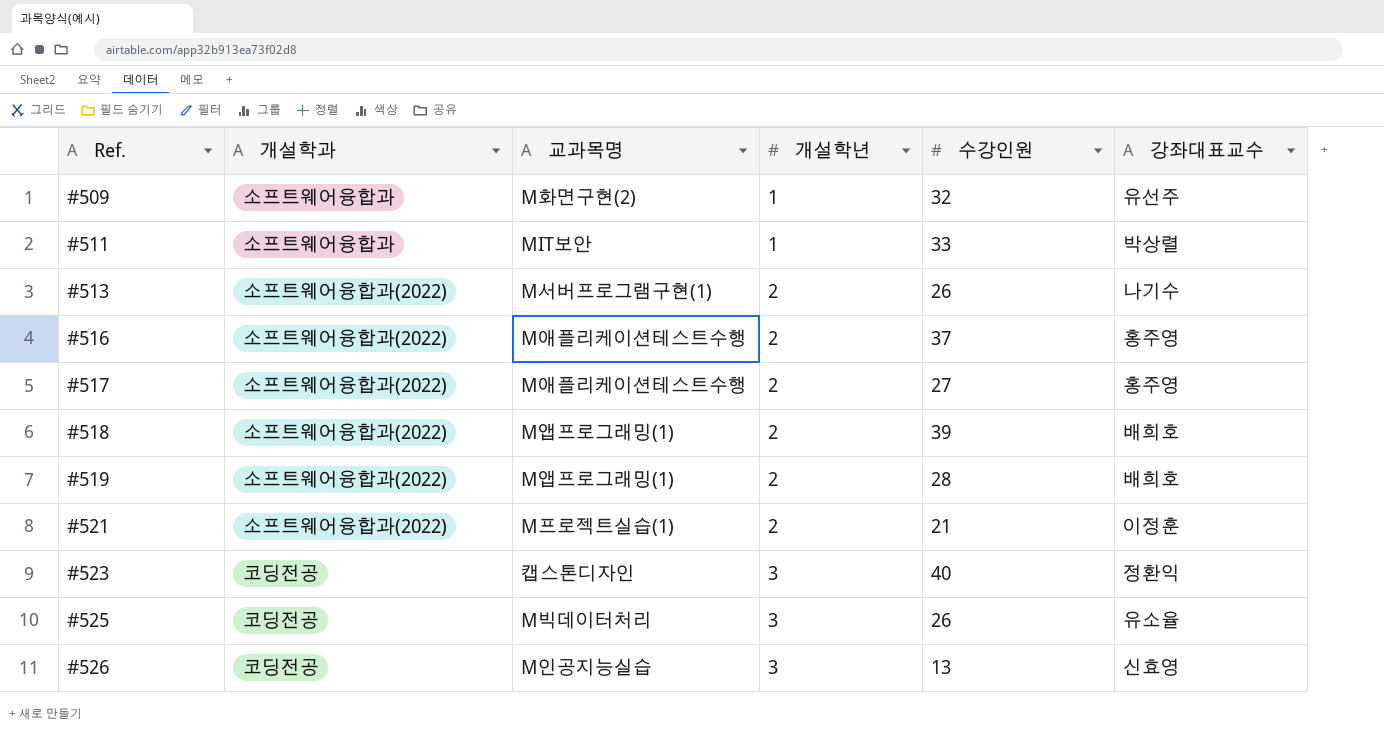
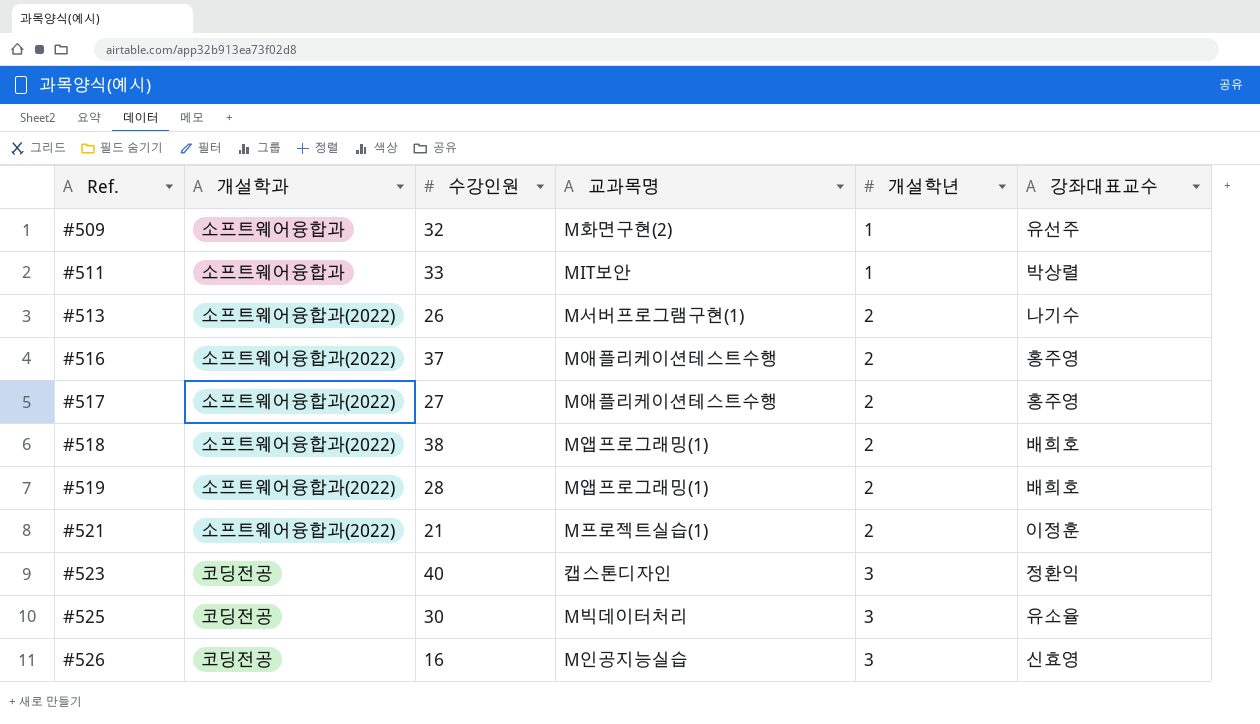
column 수강인원 | position: 5 -> 3
#518 | 수강인원: 39 -> 38
#525 | 수강인원: 26 -> 30
#526 | 수강인원: 13 -> 16

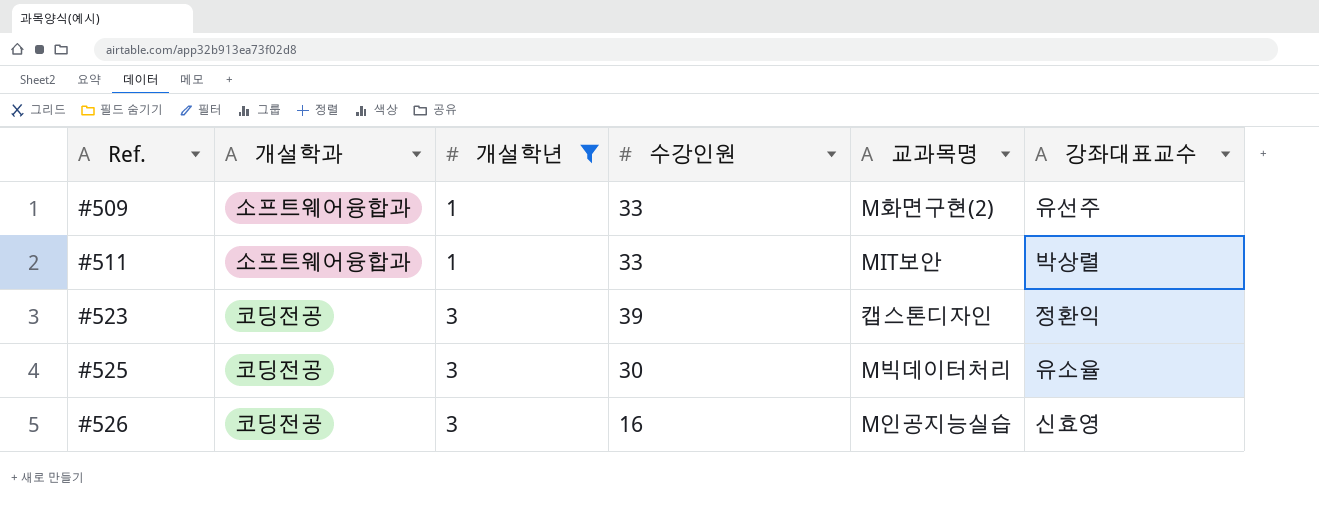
filter: none -> 개설학년 != 2
column 개설학년 | position: 5 -> 3
#509 | 수강인원: 32 -> 33
#523 | 수강인원: 40 -> 39

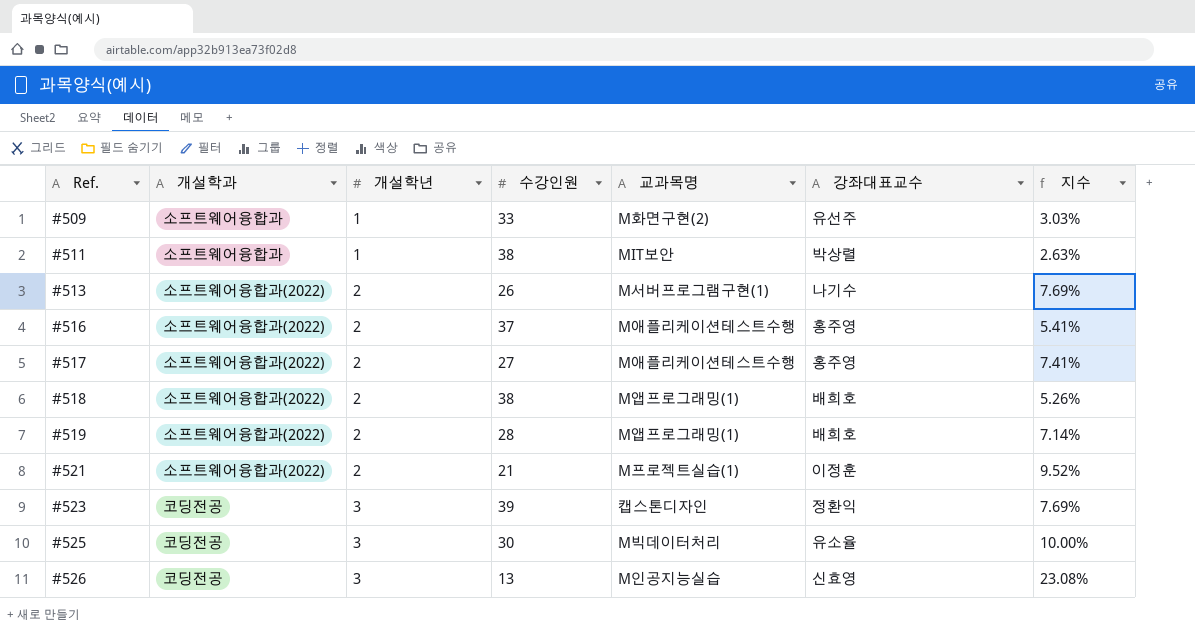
filter: 개설학년 != 2 -> none
column 지수 | formula: none -> [개설학년] / [수강인원]
#511 | 수강인원: 33 -> 38
#526 | 수강인원: 16 -> 13

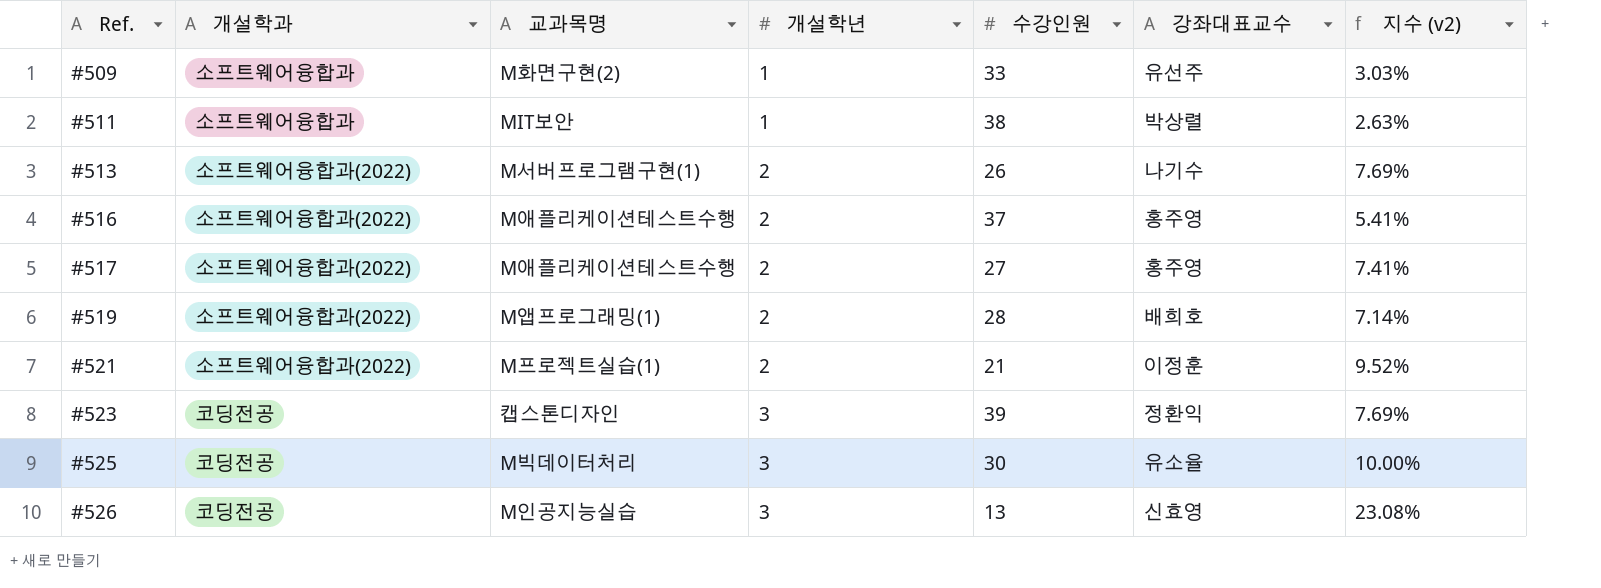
column 교과목명 | position: 5 -> 3
column name: 지수 -> 지수 (v2)
row #518: 소프트웨어융합과(2022) | 2 | 38 | M앱프로그래밍(1) | 배희호 | 5.26% -> none

